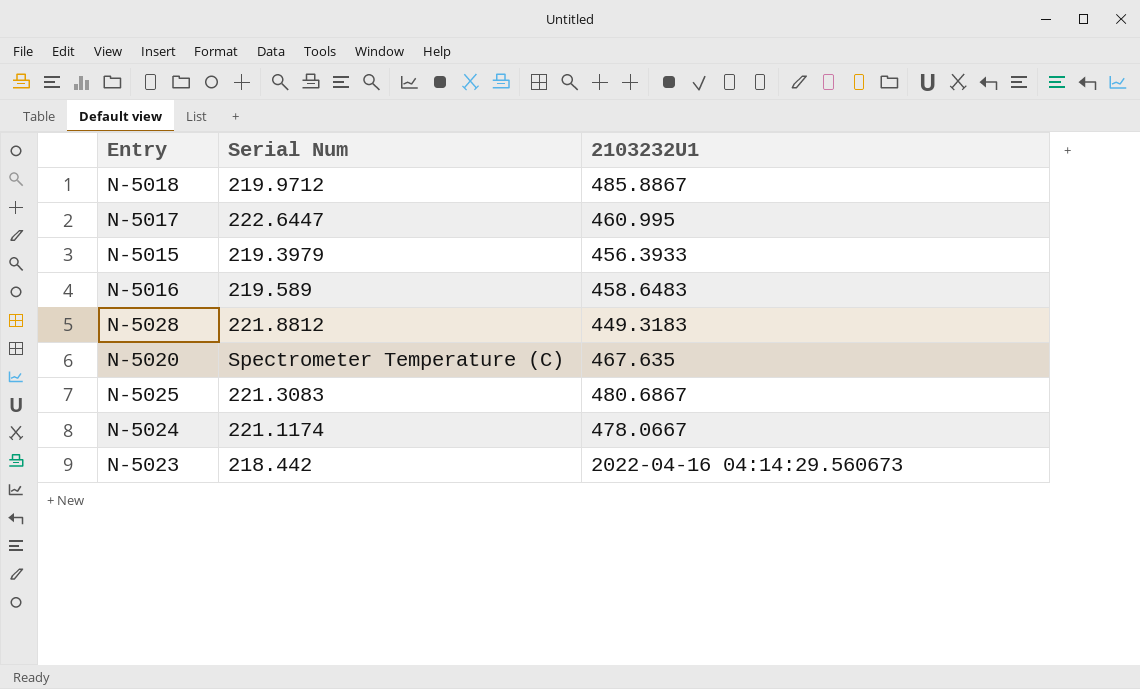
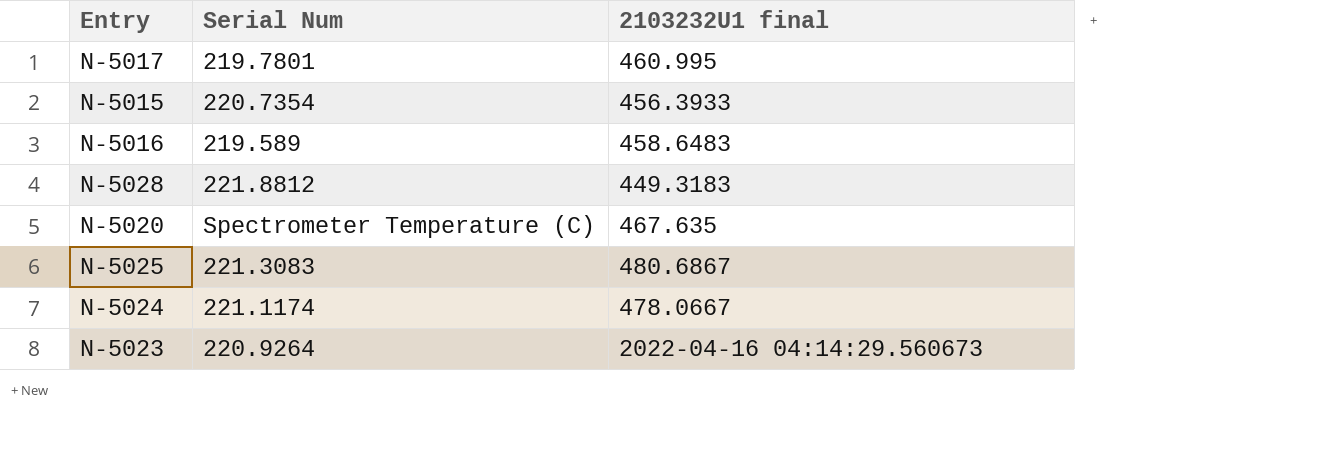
column name: 2103232U1 -> 2103232U1 final
row N-5018: 219.9712 | 485.8867 -> none
N-5017 | Serial Num: 222.6447 -> 219.7801
N-5015 | Serial Num: 219.3979 -> 220.7354
N-5023 | Serial Num: 218.442 -> 220.9264

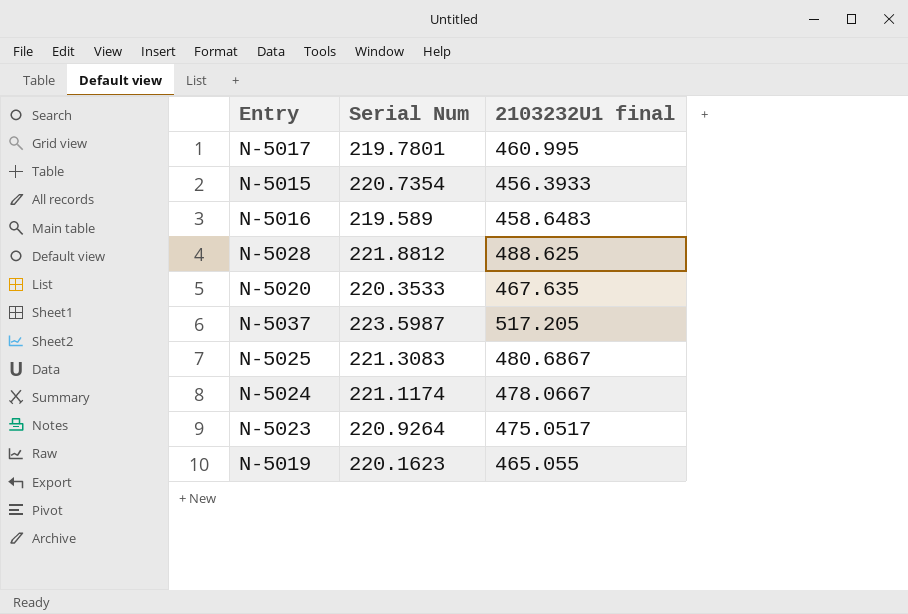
N-5028 | 2103232U1 final: 449.3183 -> 488.625
N-5020 | Serial Num: Spectrometer Temperature (C) -> 220.3533
row N-5037: none -> 223.5987 | 517.205
N-5023 | 2103232U1 final: 2022-04-16 04:14:29.560673 -> 475.0517
row N-5019: none -> 220.1623 | 465.055

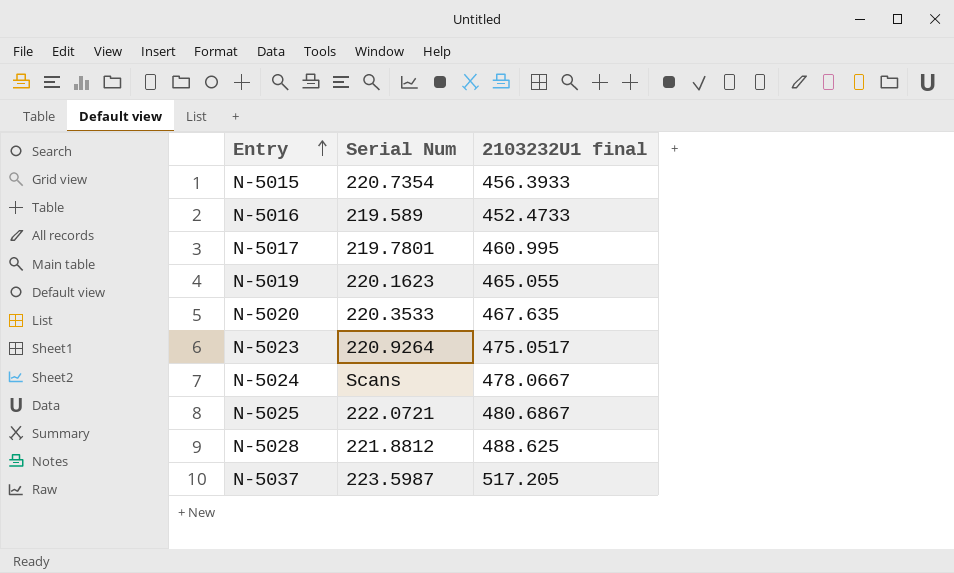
row order: none -> Entry ascending
N-5016 | 2103232U1 final: 458.6483 -> 452.4733
N-5024 | Serial Num: 221.1174 -> Scans
N-5025 | Serial Num: 221.3083 -> 222.0721

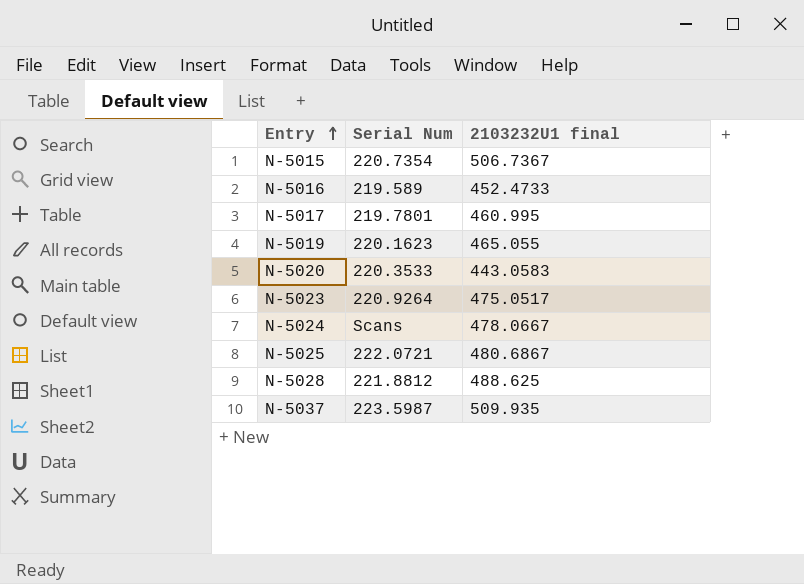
N-5015 | 2103232U1 final: 456.3933 -> 506.7367
N-5020 | 2103232U1 final: 467.635 -> 443.0583
N-5037 | 2103232U1 final: 517.205 -> 509.935

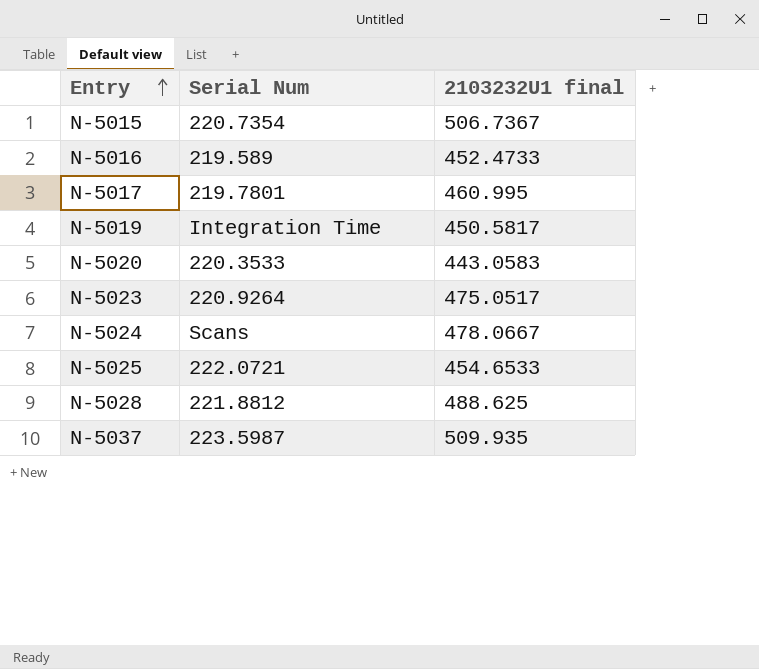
N-5019 | Serial Num: 220.1623 -> Integration Time
N-5019 | 2103232U1 final: 465.055 -> 450.5817
N-5025 | 2103232U1 final: 480.6867 -> 454.6533

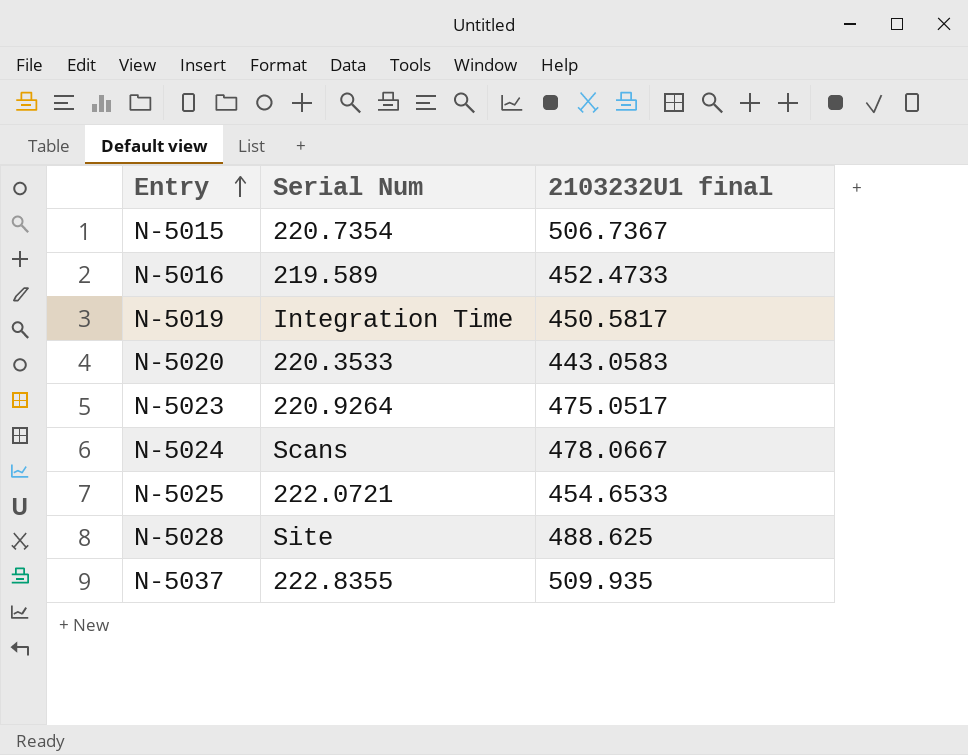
row N-5017: 219.7801 | 460.995 -> none
N-5028 | Serial Num: 221.8812 -> Site
N-5037 | Serial Num: 223.5987 -> 222.8355

